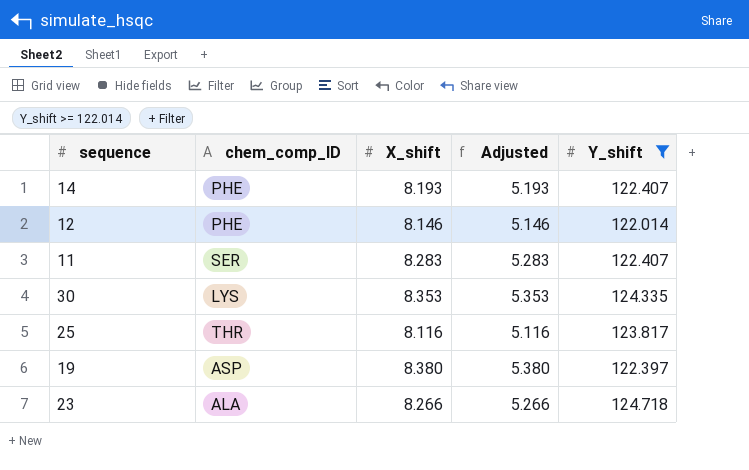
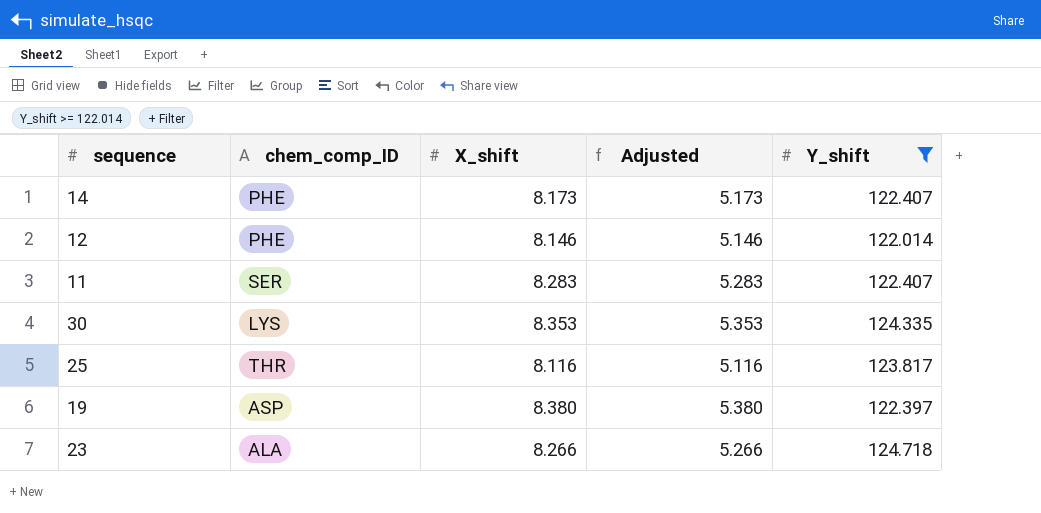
14 | X_shift: 8.193 -> 8.173
14 | Adjusted: 5.193 -> 5.173

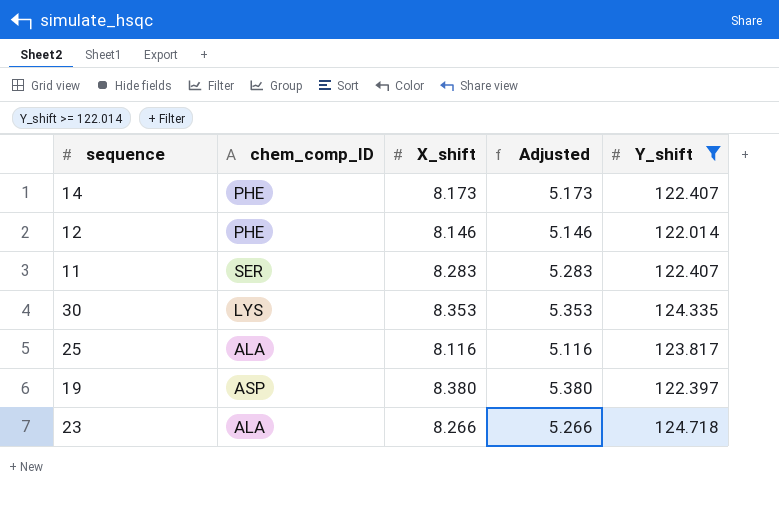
25 | chem_comp_ID: THR -> ALA

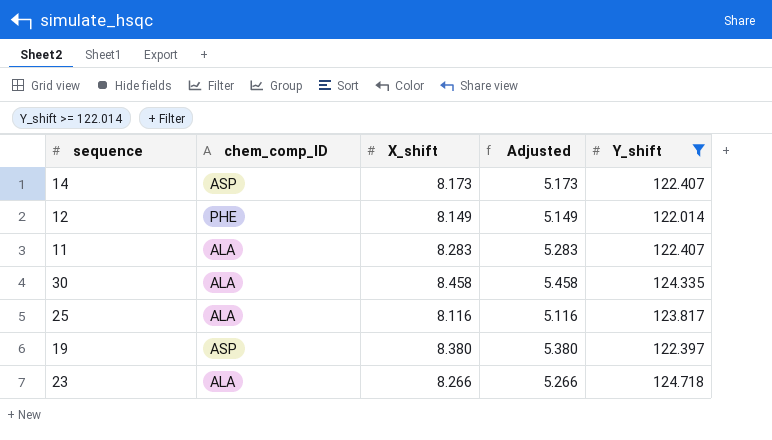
14 | chem_comp_ID: PHE -> ASP
12 | X_shift: 8.146 -> 8.149
12 | Adjusted: 5.146 -> 5.149
11 | chem_comp_ID: SER -> ALA
30 | chem_comp_ID: LYS -> ALA
30 | X_shift: 8.353 -> 8.458
30 | Adjusted: 5.353 -> 5.458

